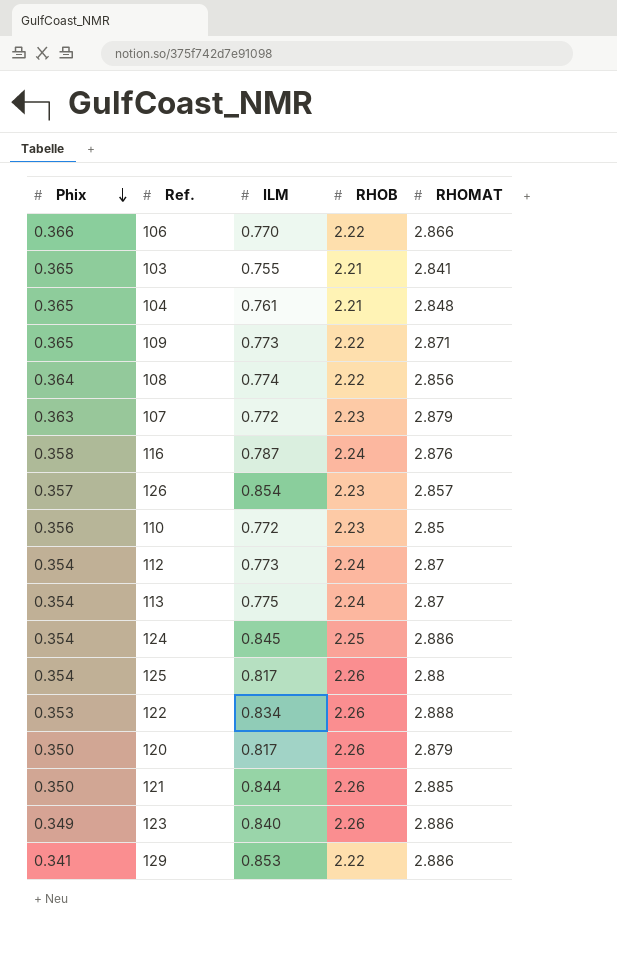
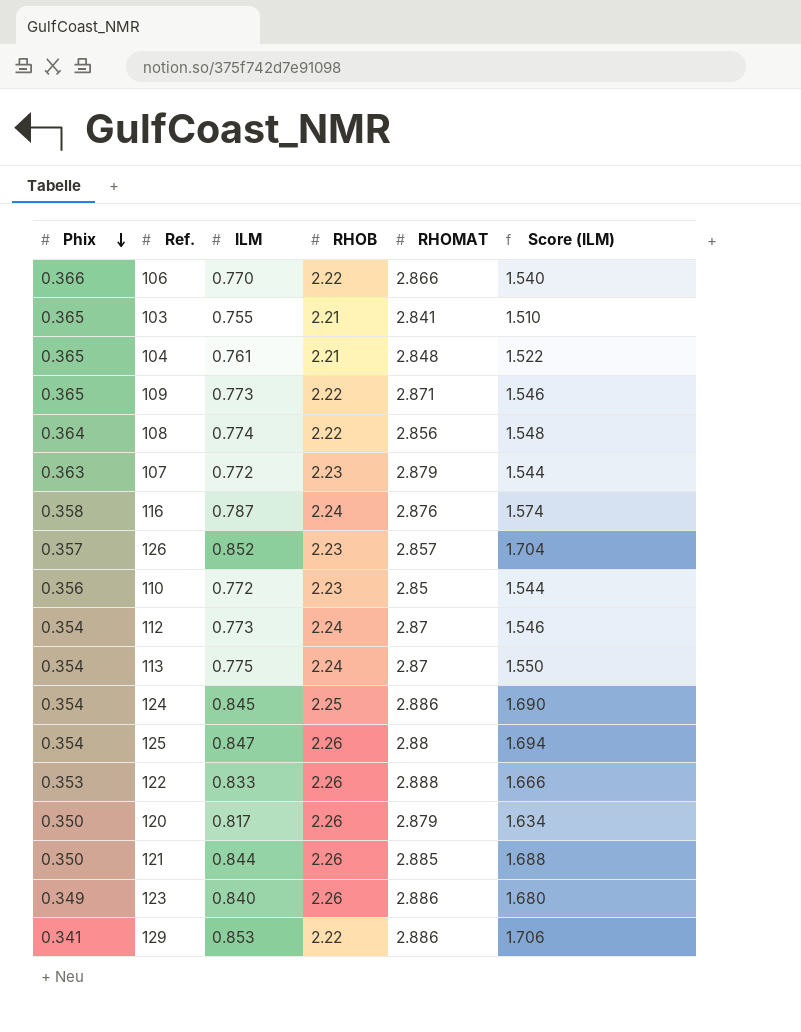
column Score (ILM) | formula: none -> [ILM] * 2
126 | ILM: 0.854 -> 0.852
125 | ILM: 0.817 -> 0.847
122 | ILM: 0.834 -> 0.833

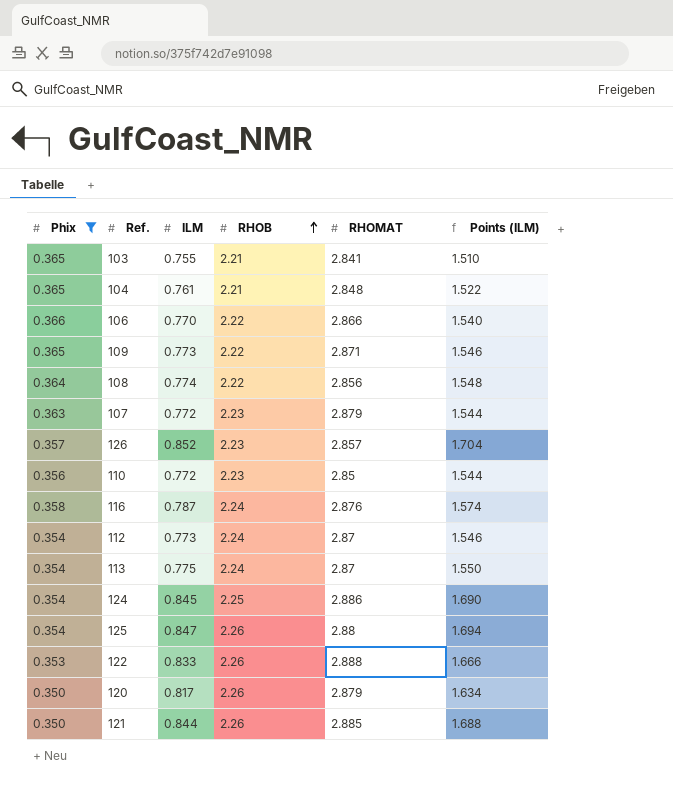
filter: none -> Phix >= 0.350
row order: Phix descending -> RHOB ascending
column name: Score (ILM) -> Points (ILM)

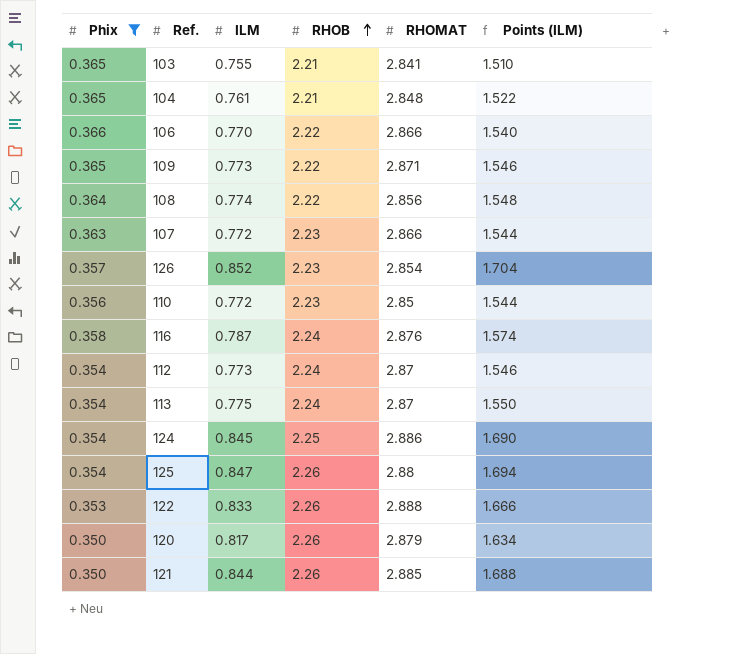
107 | RHOMAT: 2.879 -> 2.866
126 | RHOMAT: 2.857 -> 2.854

